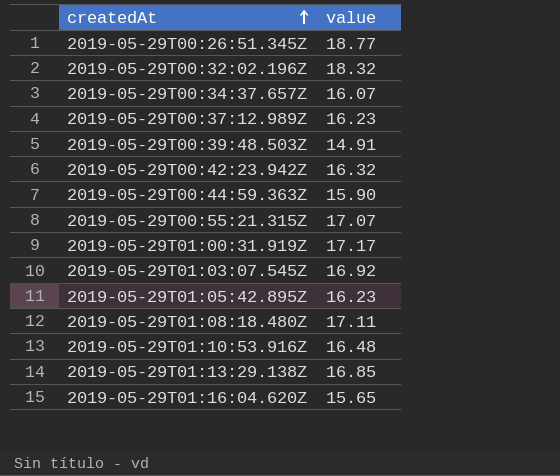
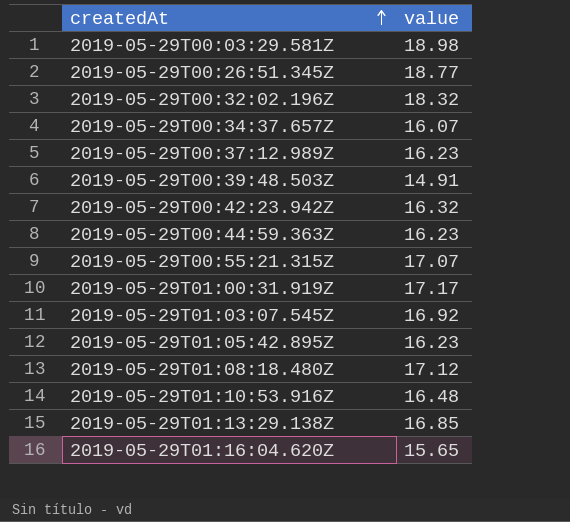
row 2019-05-29T00:03:29.581Z: none -> 18.98
2019-05-29T00:44:59.363Z | value: 15.90 -> 16.23
2019-05-29T01:08:18.480Z | value: 17.11 -> 17.12

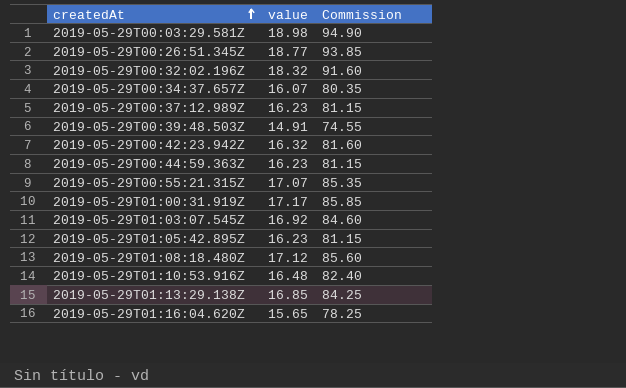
column Commission | formula: none -> [value] * 5

